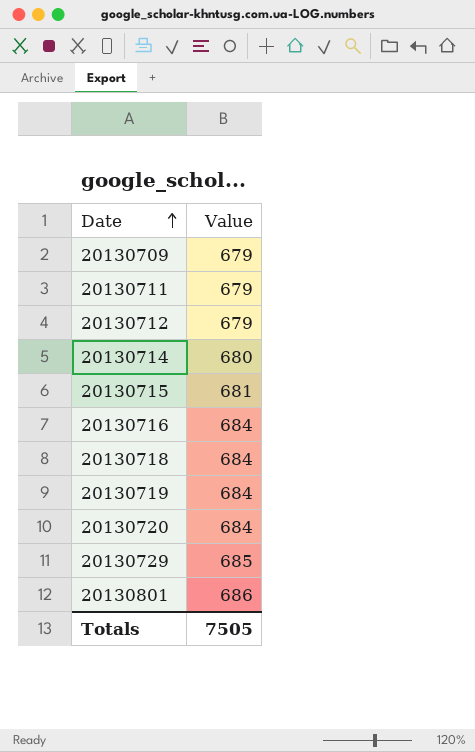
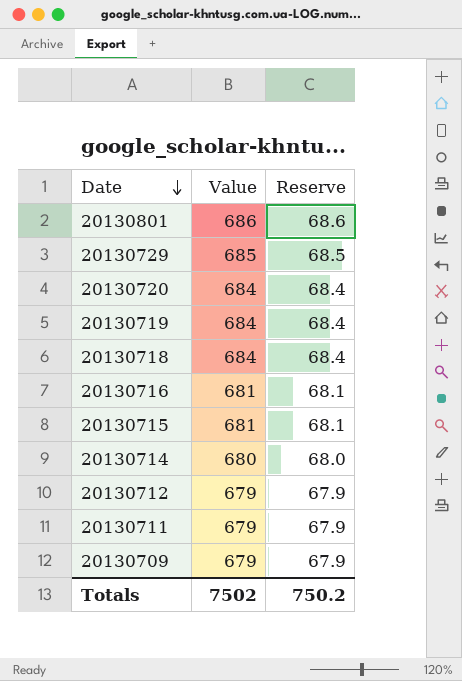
row order: Date ascending -> Date descending
column Reserve | formula: none -> [Value] * 0.1
20130716 | Value: 684 -> 681
Totals | Value: 7505 -> 7502

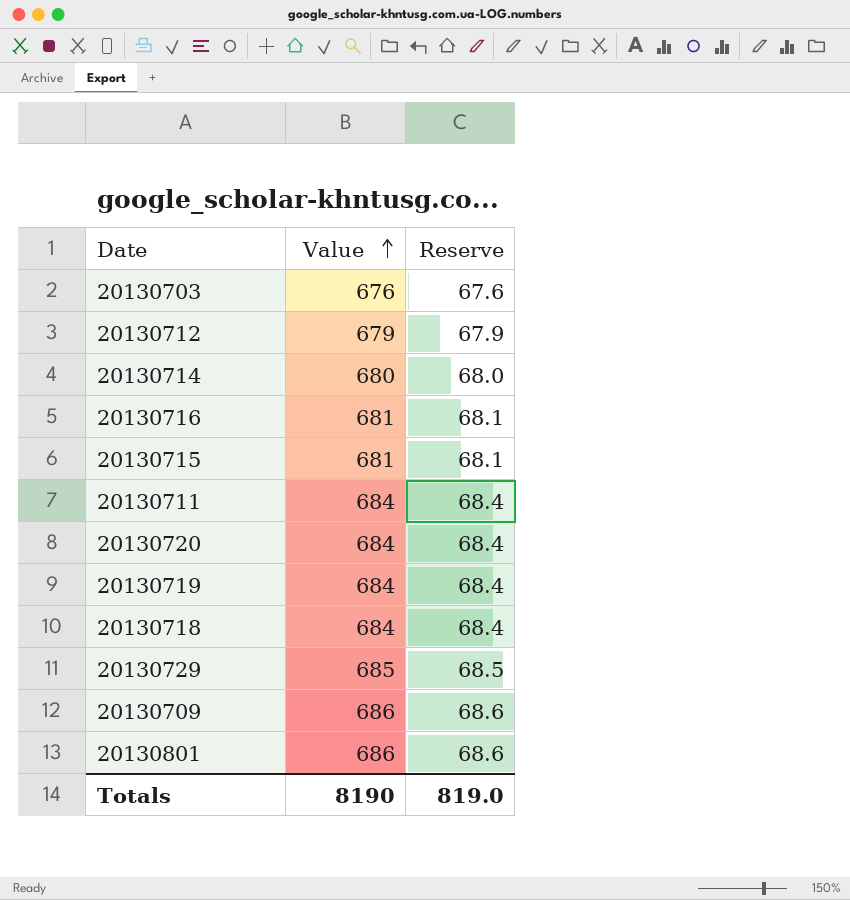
row order: Date descending -> Value ascending
row 20130703: none -> 676 | 67.6
20130711 | Value: 679 -> 684
20130711 | Reserve: 67.9 -> 68.4
20130709 | Value: 679 -> 686
20130709 | Reserve: 67.9 -> 68.6
Totals | Value: 7502 -> 8190
Totals | Reserve: 750.2 -> 819.0

